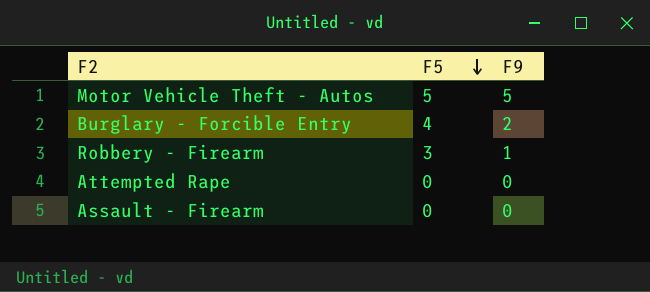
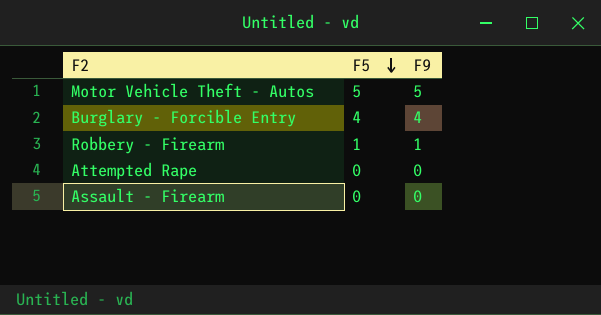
Burglary - Forcible Entry | F9: 2 -> 4
Robbery - Firearm | F5: 3 -> 1

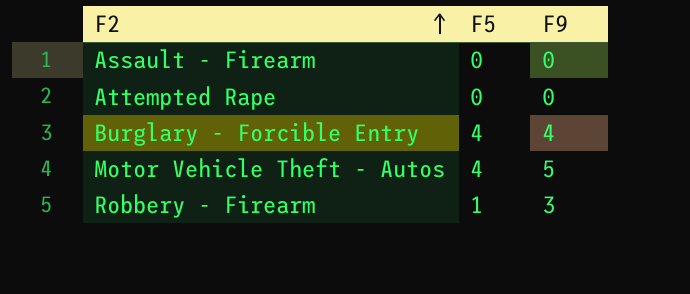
row order: F5 descending -> F2 ascending
Motor Vehicle Theft - Autos | F5: 5 -> 4
Robbery - Firearm | F9: 1 -> 3

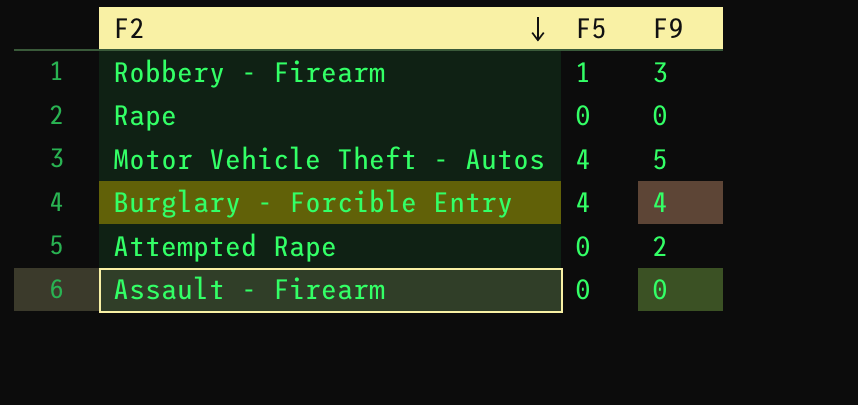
row order: F2 ascending -> F2 descending
row Rape: none -> 0 | 0
Attempted Rape | F9: 0 -> 2

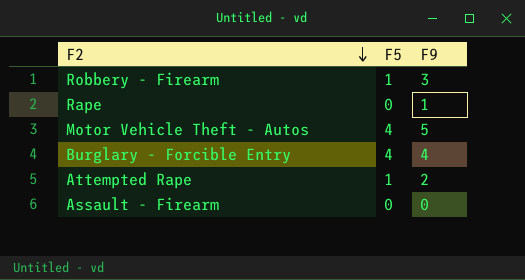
Rape | F9: 0 -> 1
Attempted Rape | F5: 0 -> 1

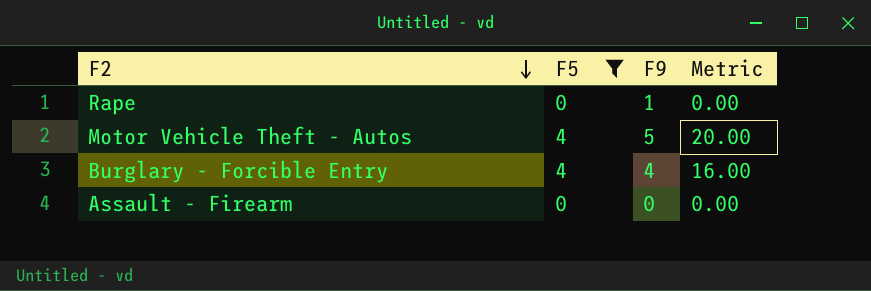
filter: none -> F5 != 1
column Metric | formula: none -> [F5] * [F9]

